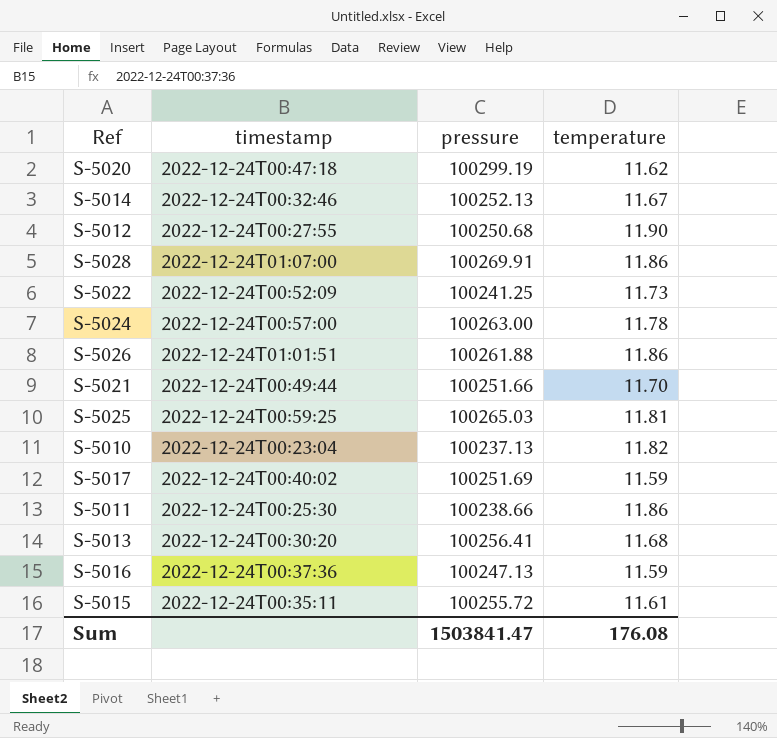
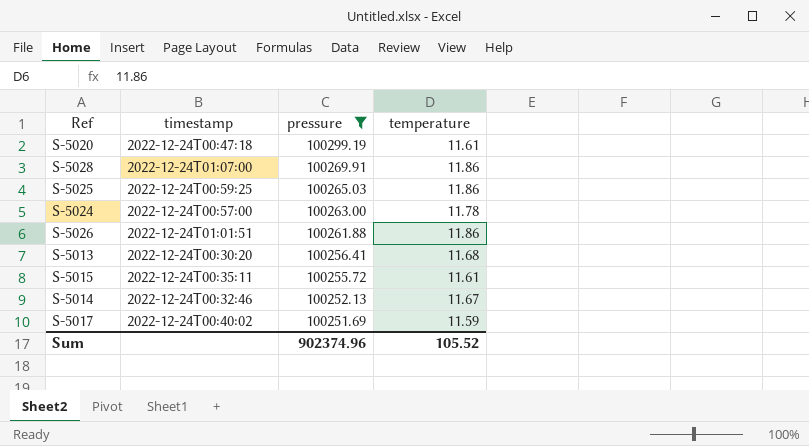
filter: none -> pressure >= 100251.69
row order: none -> pressure descending
S-5020 | temperature: 11.62 -> 11.61
S-5025 | temperature: 11.81 -> 11.86
Sum | pressure: 1503841.47 -> 902374.96
Sum | temperature: 176.08 -> 105.52

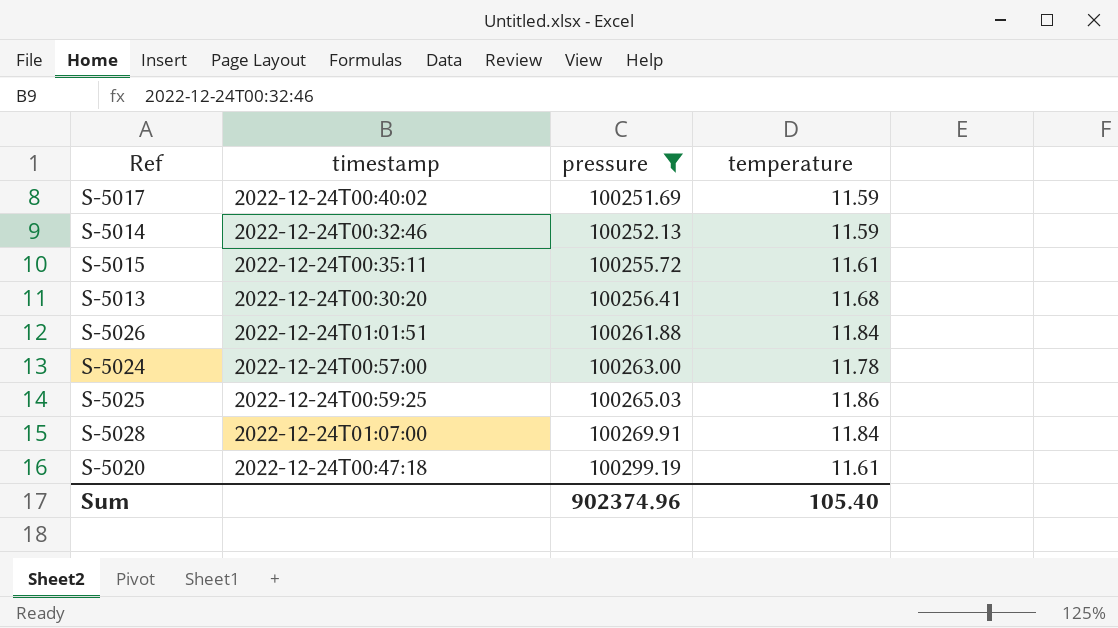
row order: pressure descending -> pressure ascending
S-5014 | temperature: 11.67 -> 11.59
S-5026 | temperature: 11.86 -> 11.84
S-5028 | temperature: 11.86 -> 11.84
Sum | temperature: 105.52 -> 105.40

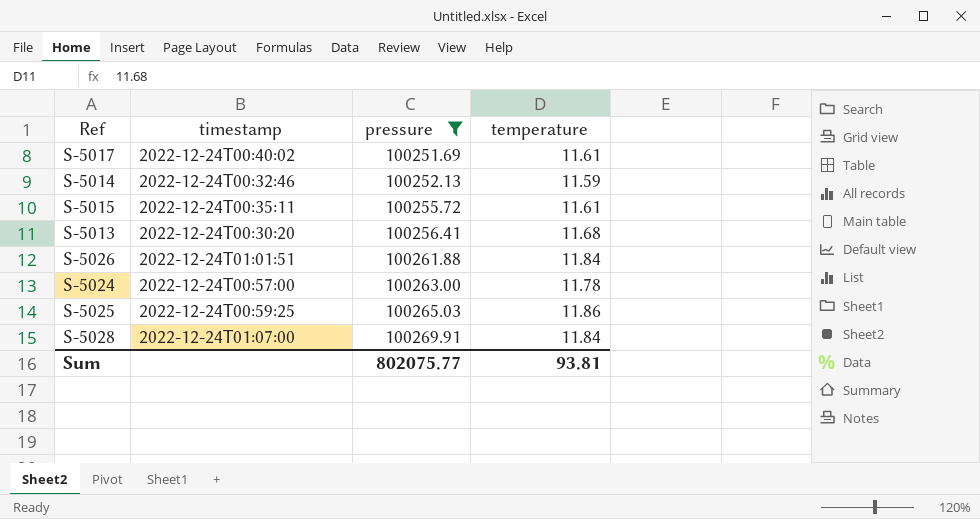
row S-5020: 2022-12-24T00:47:18 | 100299.19 | 11.61 -> none
S-5017 | temperature: 11.59 -> 11.61
Sum | pressure: 902374.96 -> 802075.77
Sum | temperature: 105.40 -> 93.81

